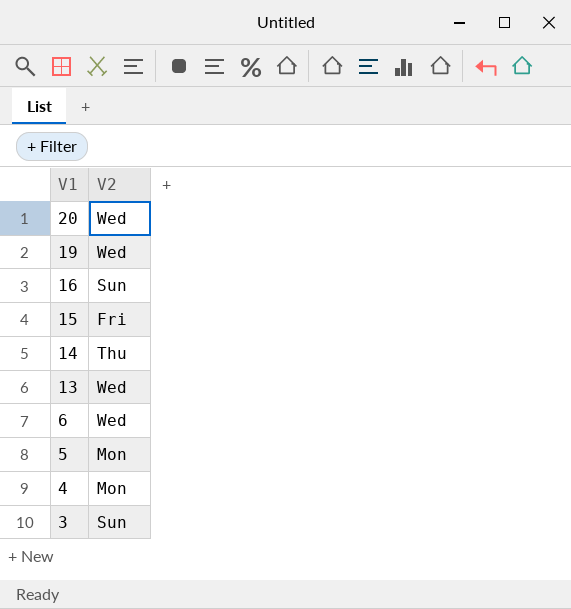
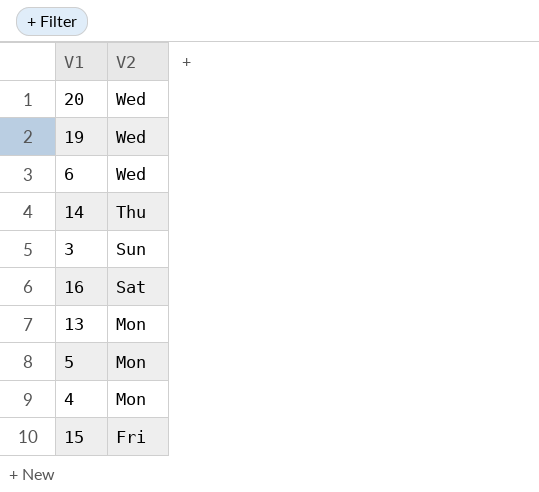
row order: V1 descending -> V2 descending
16 | V2: Sun -> Sat
13 | V2: Wed -> Mon

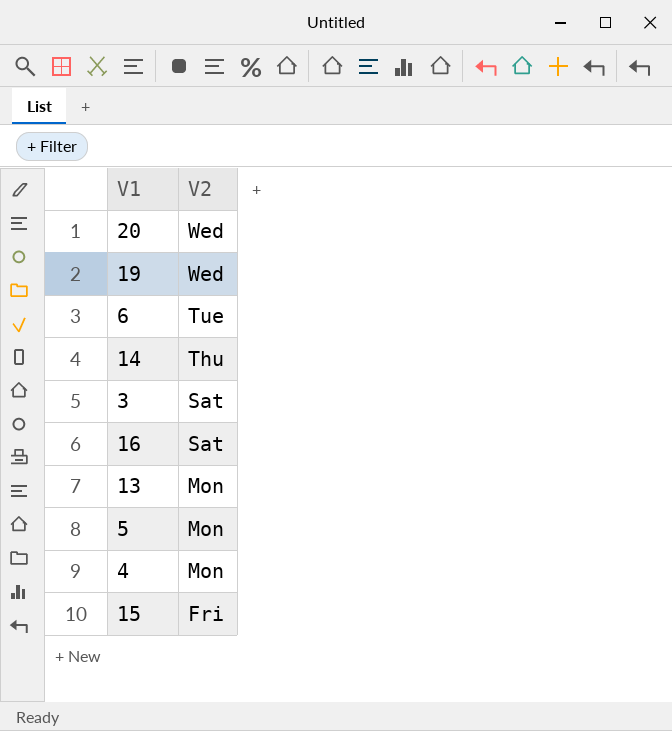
6 | V2: Wed -> Tue
3 | V2: Sun -> Sat

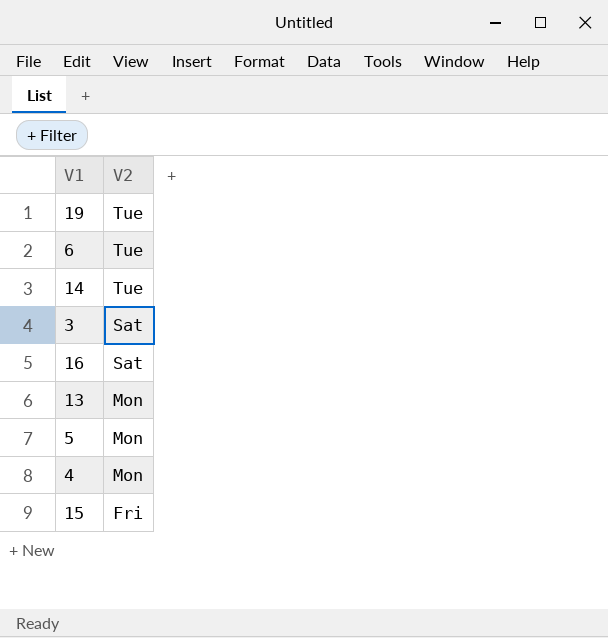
row 20: Wed -> none
19 | V2: Wed -> Tue
14 | V2: Thu -> Tue

